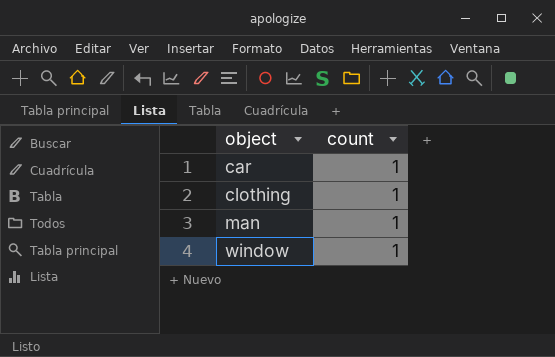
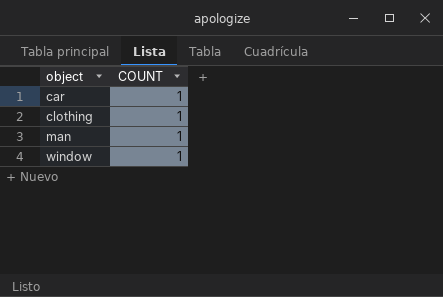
column name: count -> COUNT

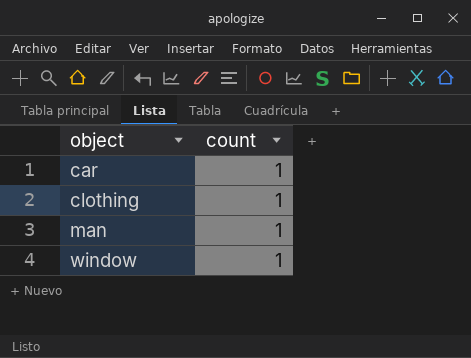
column name: COUNT -> count

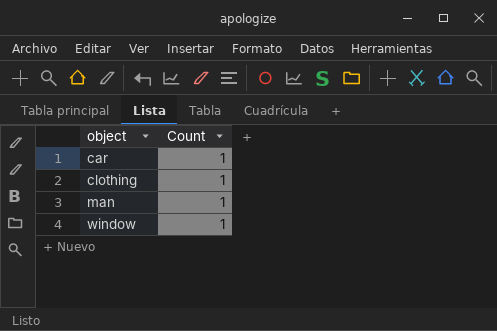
column name: count -> Count

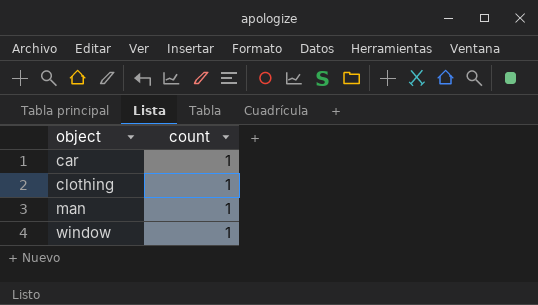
column name: Count -> count

